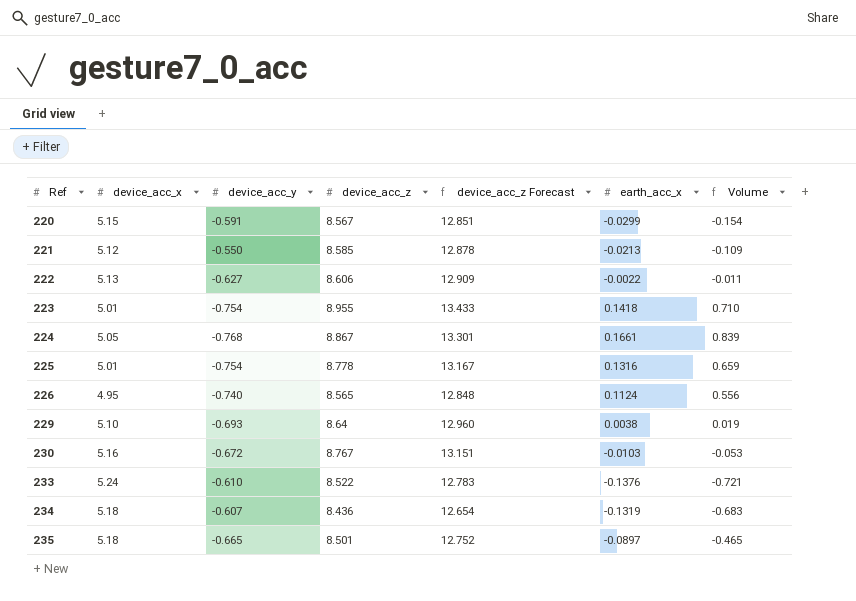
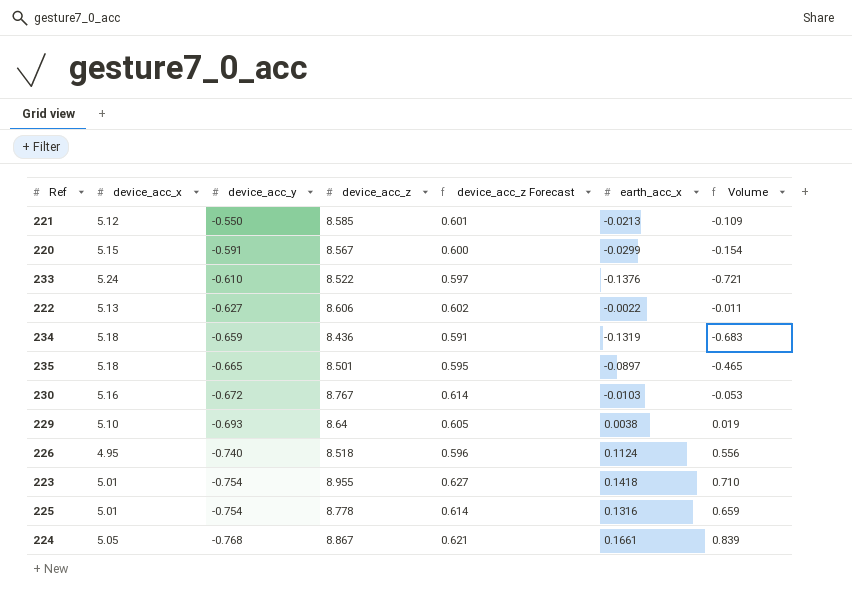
row order: Ref ascending -> device_acc_y descending
column device_acc_z Forecast | formula: [device_acc_z] * 1.5 -> [device_acc_z] * 0.07
234 | device_acc_y: -0.607 -> -0.659
226 | device_acc_z: 8.565 -> 8.518

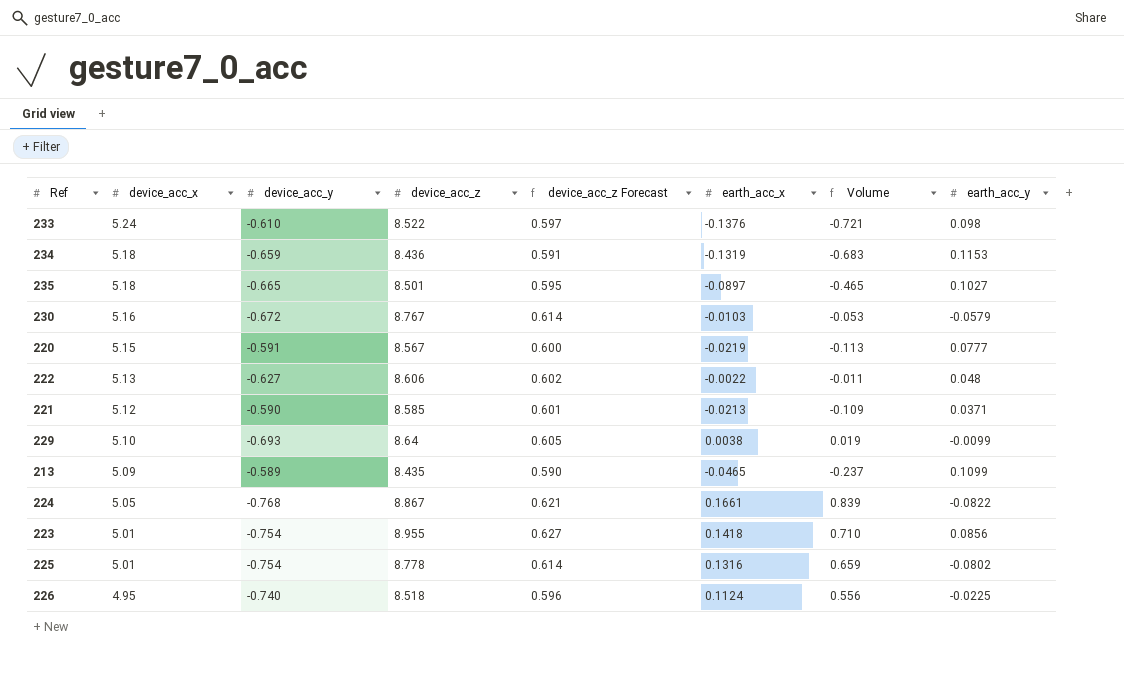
row order: device_acc_y descending -> device_acc_x descending
column earth_acc_y | position: none -> 8
220 | earth_acc_x: -0.0299 -> -0.0219
220 | Volume: -0.154 -> -0.113
221 | device_acc_y: -0.550 -> -0.590
row 213: none -> 5.09 | -0.589 | 8.435 | 0.590 | -0.0465 | -0.237 | 0.1099

